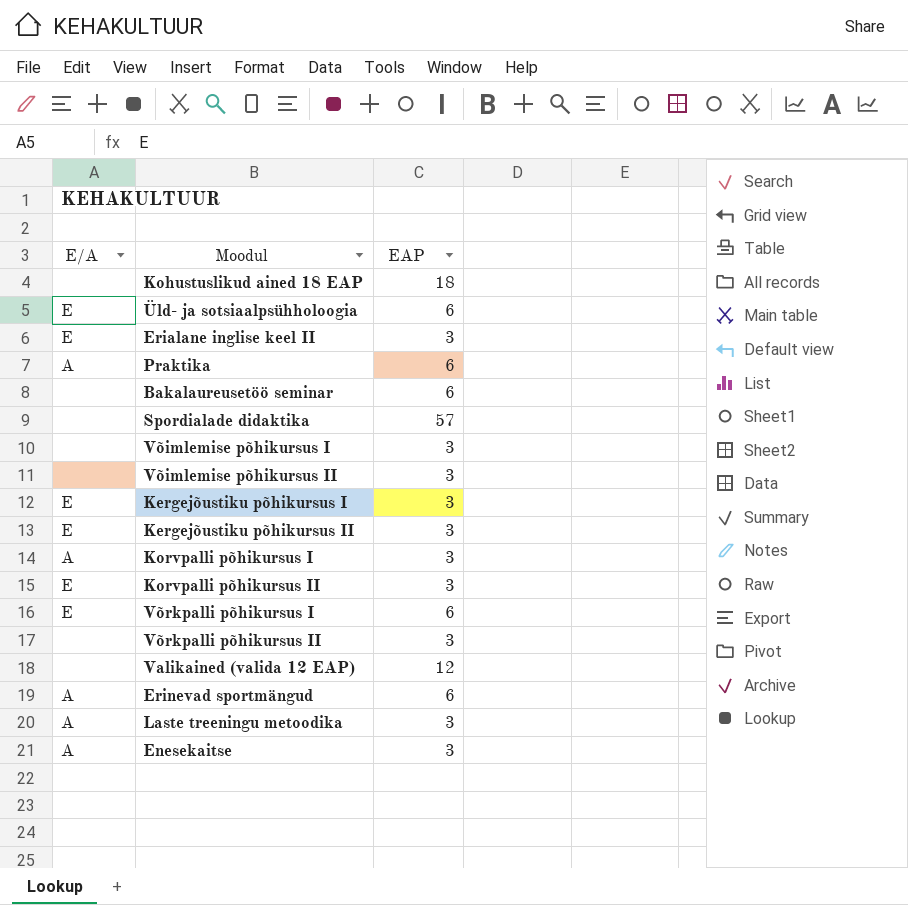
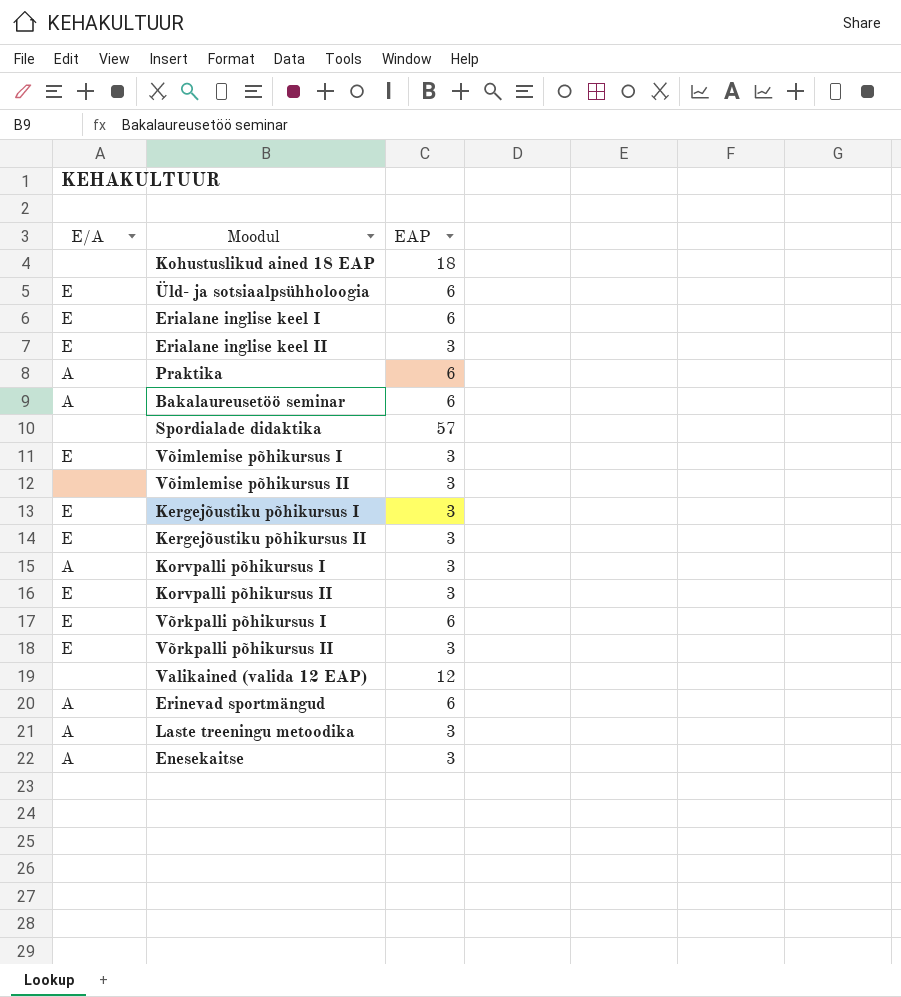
row Erialane inglise keel I: none -> E | 6
Bakalaureusetöö seminar | E/A: none -> A
Võimlemise põhikursus I | E/A: none -> E
Võrkpalli põhikursus II | E/A: none -> E

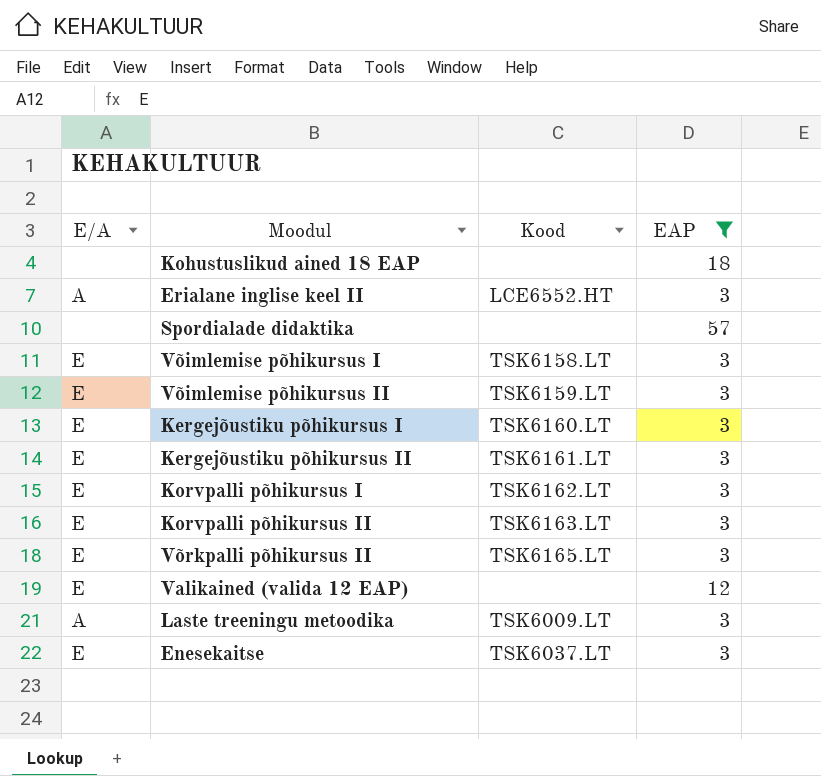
filter: none -> EAP != 6
column Kood | position: none -> 3
Erialane inglise keel II | E/A: E -> A
Võimlemise põhikursus II | E/A: none -> E
Korvpalli põhikursus I | E/A: A -> E
Valikained (valida 12 EAP) | E/A: none -> E
Enesekaitse | E/A: A -> E

